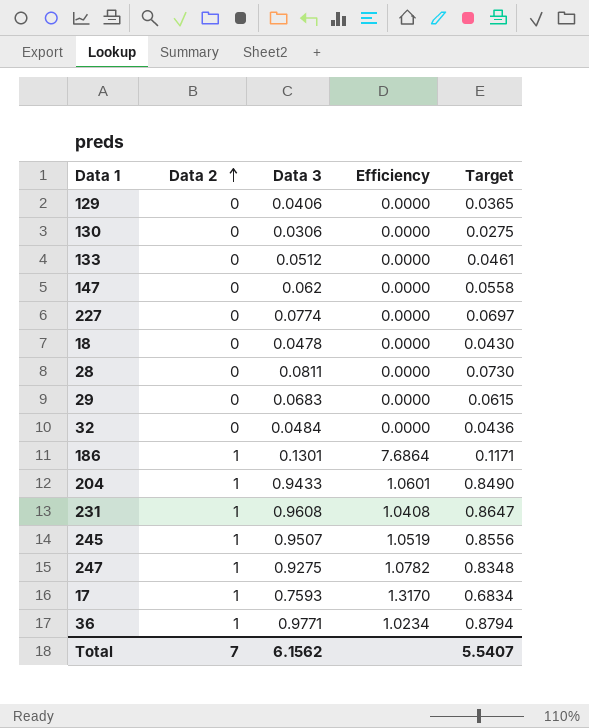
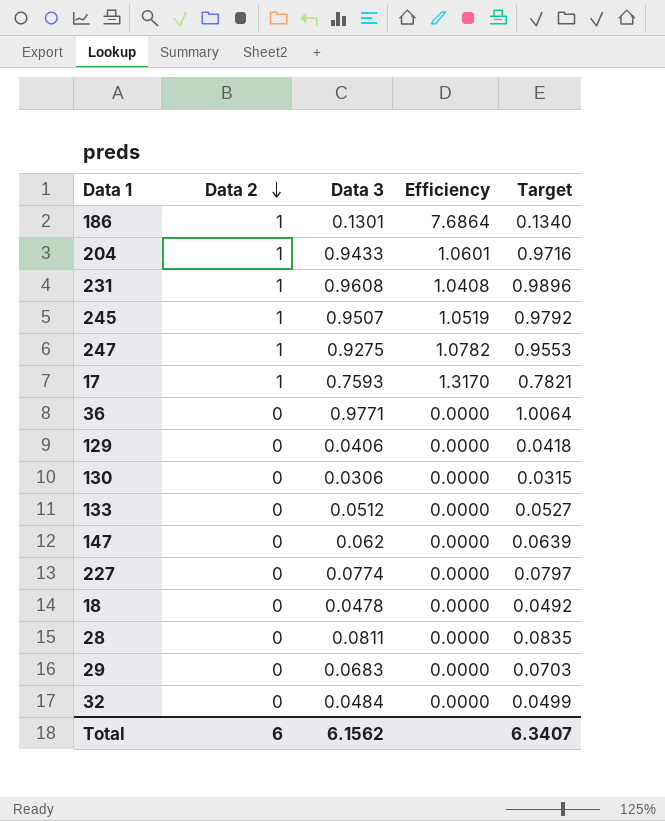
row order: Data 2 ascending -> Data 2 descending
column Target | formula: [Data 3] * 0.9 -> [Data 3] * 1.03
36 | Data 2: 1 -> 0
36 | Efficiency: 1.0234 -> 0.0000
Total | Data 2: 7 -> 6
Total | Target: 5.5407 -> 6.3407

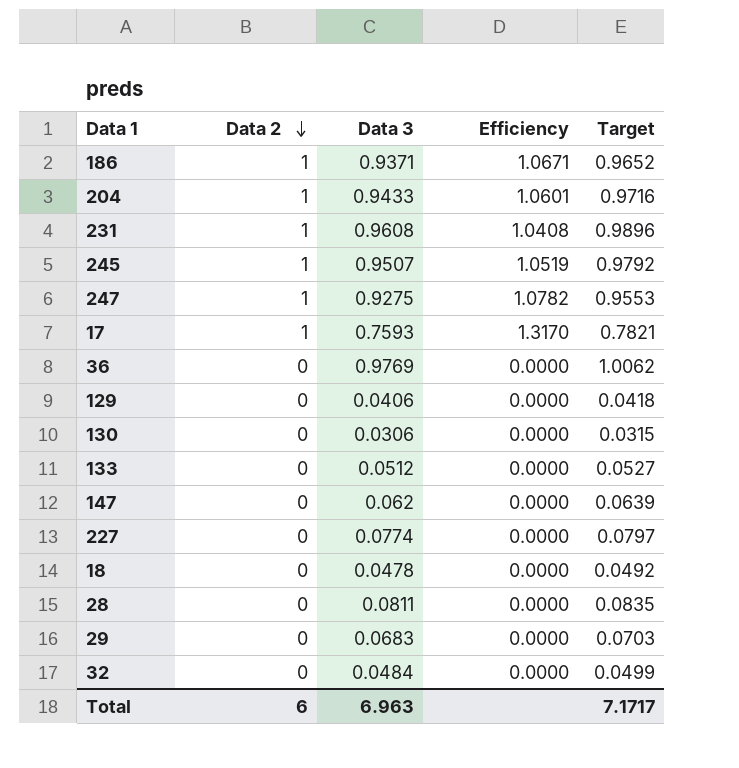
186 | Data 3: 0.1301 -> 0.9371
186 | Efficiency: 7.6864 -> 1.0671
186 | Target: 0.1340 -> 0.9652
36 | Data 3: 0.9771 -> 0.9769
36 | Target: 1.0064 -> 1.0062
Total | Data 3: 6.1562 -> 6.963
Total | Target: 6.3407 -> 7.1717

